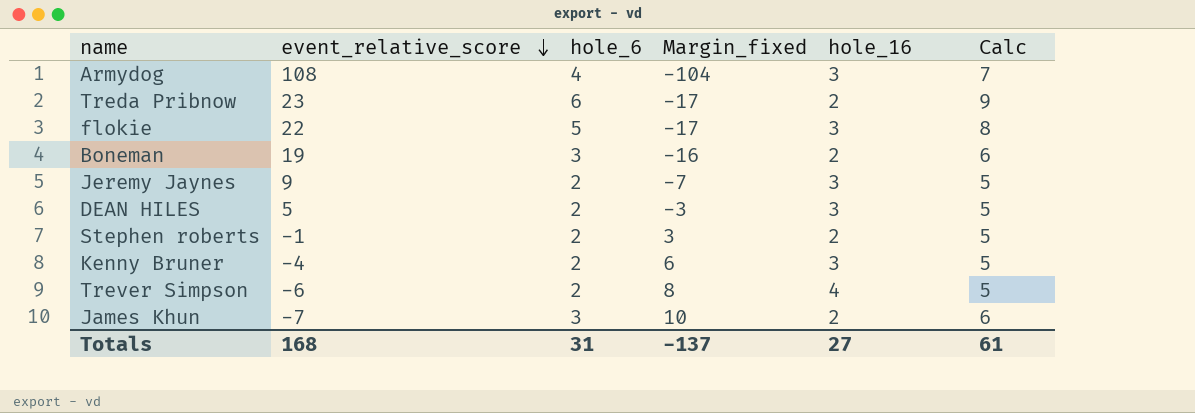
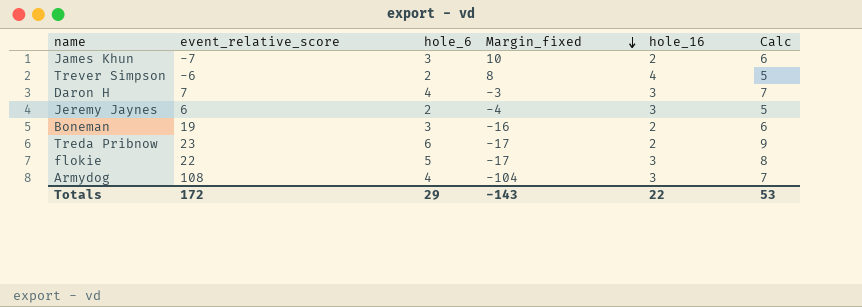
row order: event_relative_score descending -> Margin_fixed descending
row DEAN HILES: 5 | 2 | -3 | 3 | 5 -> none
row Stephen roberts: -1 | 2 | 3 | 2 | 5 -> none
row Kenny Bruner: -4 | 2 | 6 | 3 | 5 -> none
row Daron H: none -> 7 | 4 | -3 | 3 | 7
Jeremy Jaynes | event_relative_score: 9 -> 6
Jeremy Jaynes | Margin_fixed: -7 -> -4
Totals | event_relative_score: 168 -> 172
Totals | hole_6: 31 -> 29
Totals | Margin_fixed: -137 -> -143
Totals | hole_16: 27 -> 22
Totals | Calc: 61 -> 53

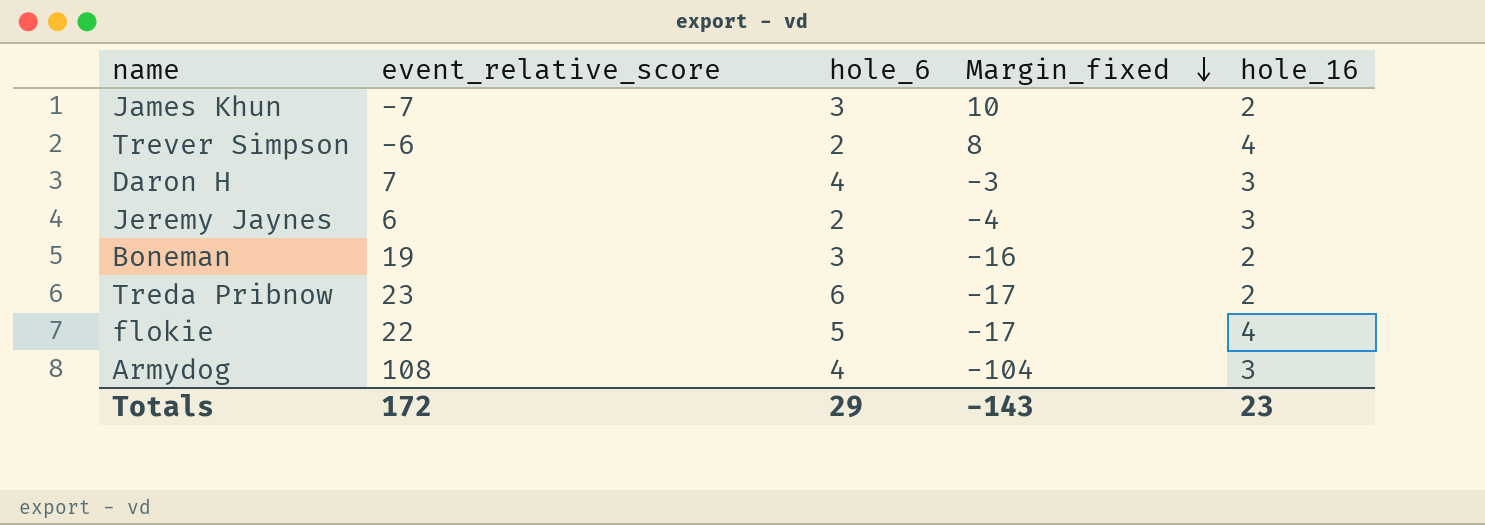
column Calc | formula: [hole_6] + 3 -> none
flokie | hole_16: 3 -> 4
Totals | hole_16: 22 -> 23

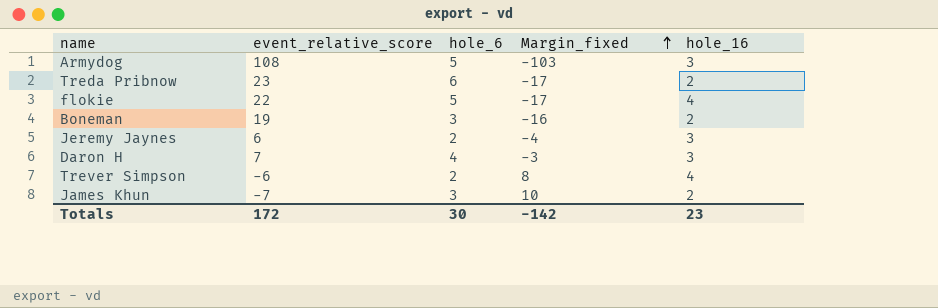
row order: Margin_fixed descending -> Margin_fixed ascending
Armydog | hole_6: 4 -> 5
Armydog | Margin_fixed: -104 -> -103
Totals | hole_6: 29 -> 30
Totals | Margin_fixed: -143 -> -142

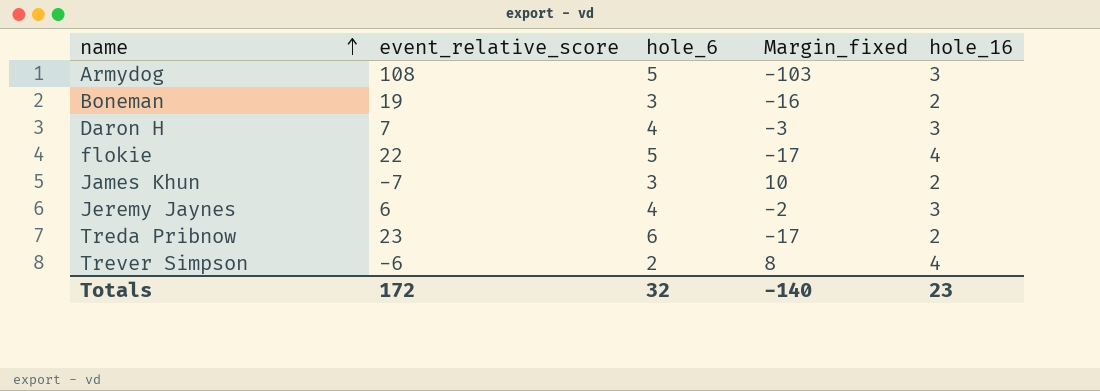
row order: Margin_fixed ascending -> name ascending
Jeremy Jaynes | hole_6: 2 -> 4
Jeremy Jaynes | Margin_fixed: -4 -> -2
Totals | hole_6: 30 -> 32
Totals | Margin_fixed: -142 -> -140

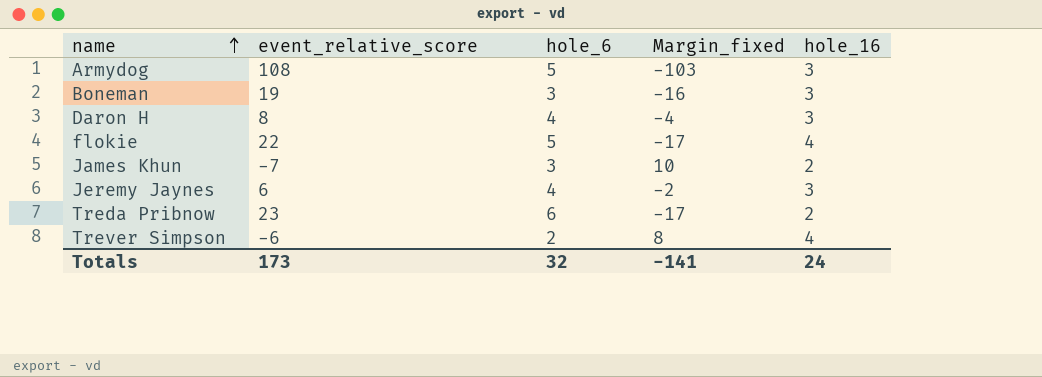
Boneman | hole_16: 2 -> 3
Daron H | event_relative_score: 7 -> 8
Daron H | Margin_fixed: -3 -> -4
Totals | event_relative_score: 172 -> 173
Totals | Margin_fixed: -140 -> -141
Totals | hole_16: 23 -> 24

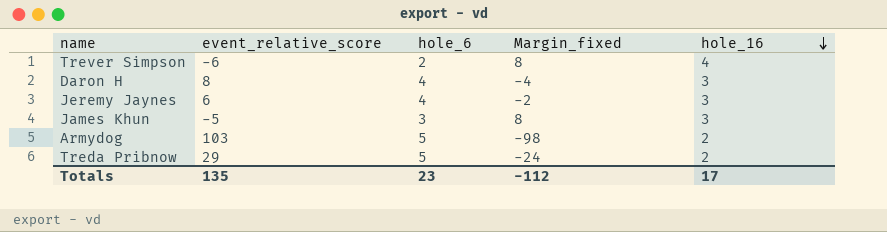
row order: name ascending -> hole_16 descending
row Boneman: 19 | 3 | -16 | 3 -> none
row flokie: 22 | 5 | -17 | 4 -> none
James Khun | event_relative_score: -7 -> -5
James Khun | Margin_fixed: 10 -> 8
James Khun | hole_16: 2 -> 3
Armydog | event_relative_score: 108 -> 103
Armydog | Margin_fixed: -103 -> -98
Armydog | hole_16: 3 -> 2
Treda Pribnow | event_relative_score: 23 -> 29
Treda Pribnow | hole_6: 6 -> 5
Treda Pribnow | Margin_fixed: -17 -> -24
Totals | event_relative_score: 173 -> 135
Totals | hole_6: 32 -> 23
Totals | Margin_fixed: -141 -> -112
Totals | hole_16: 24 -> 17

